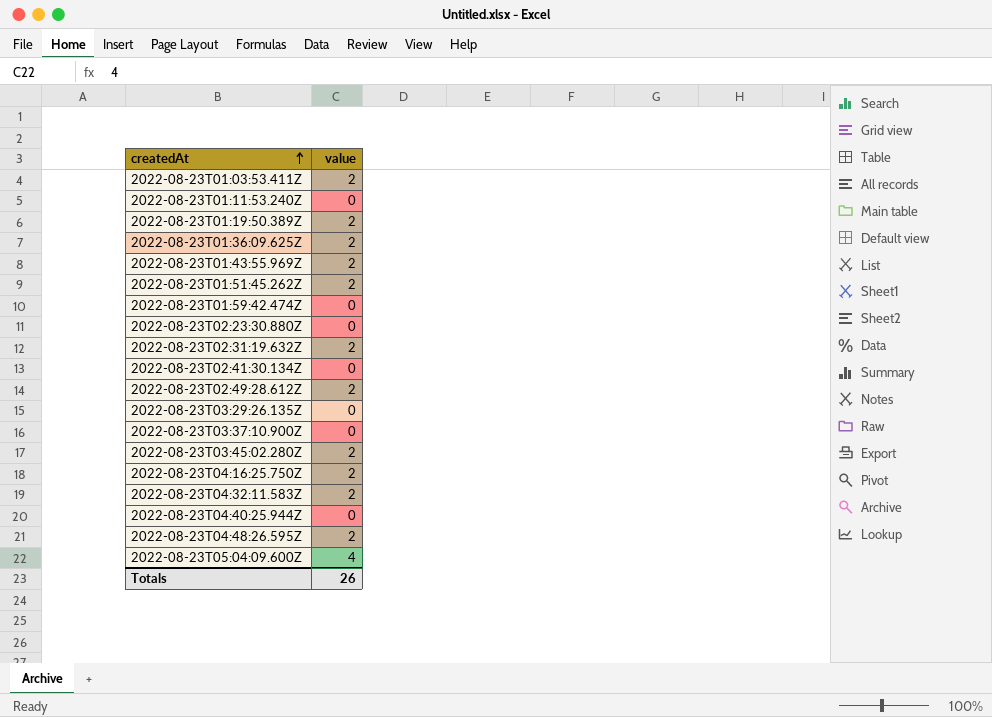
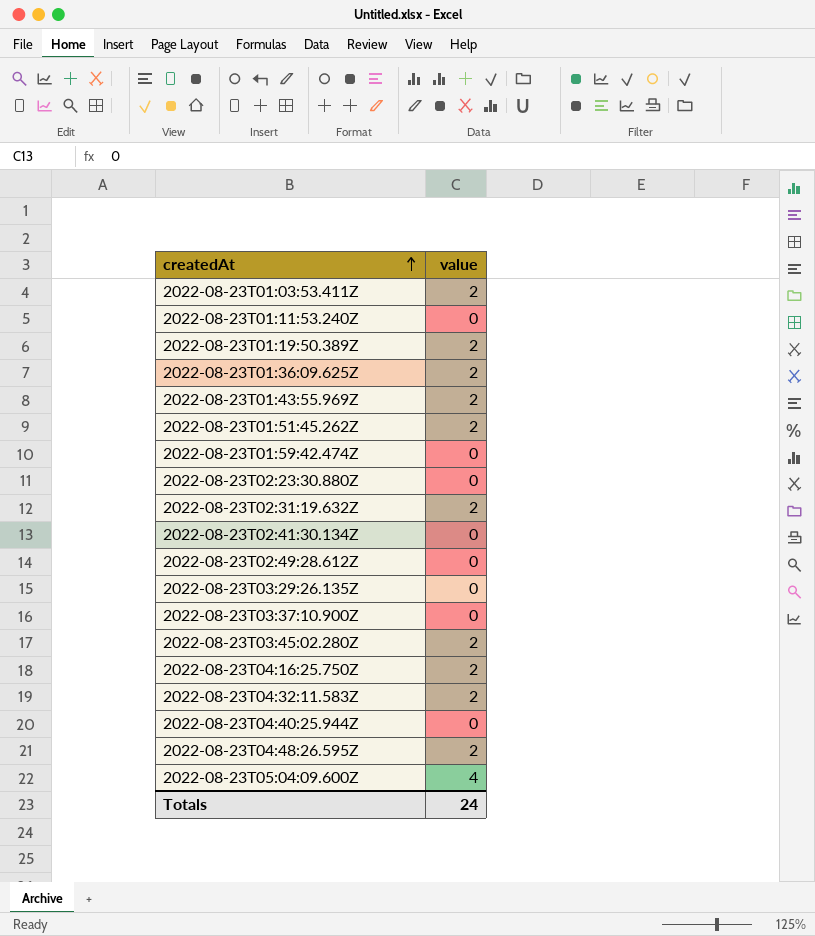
2022-08-23T02:49:28.612Z | value: 2 -> 0
Totals | value: 26 -> 24

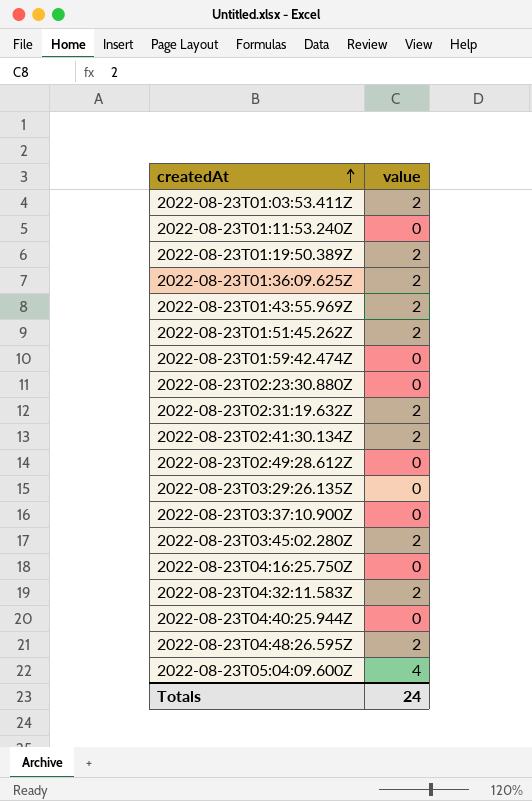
2022-08-23T02:41:30.134Z | value: 0 -> 2
2022-08-23T04:16:25.750Z | value: 2 -> 0

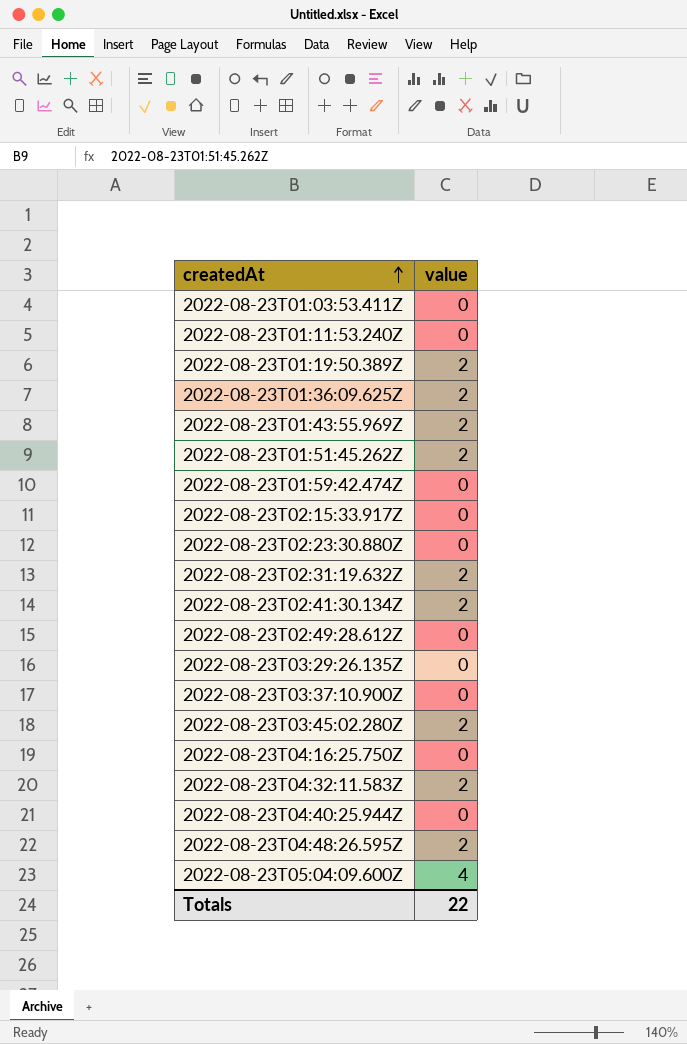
2022-08-23T01:03:53.411Z | value: 2 -> 0
row 2022-08-23T02:15:33.917Z: none -> 0
Totals | value: 24 -> 22

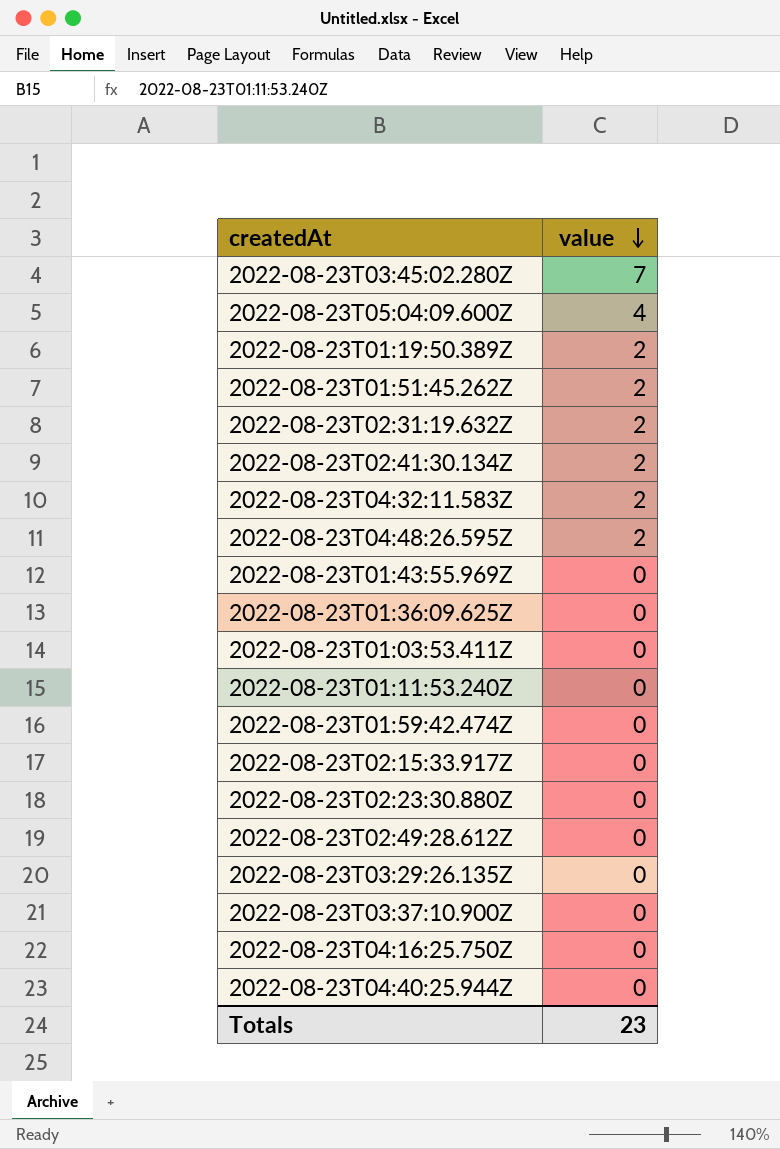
row order: createdAt ascending -> value descending
2022-08-23T03:45:02.280Z | value: 2 -> 7
2022-08-23T01:43:55.969Z | value: 2 -> 0
2022-08-23T01:36:09.625Z | value: 2 -> 0
Totals | value: 22 -> 23

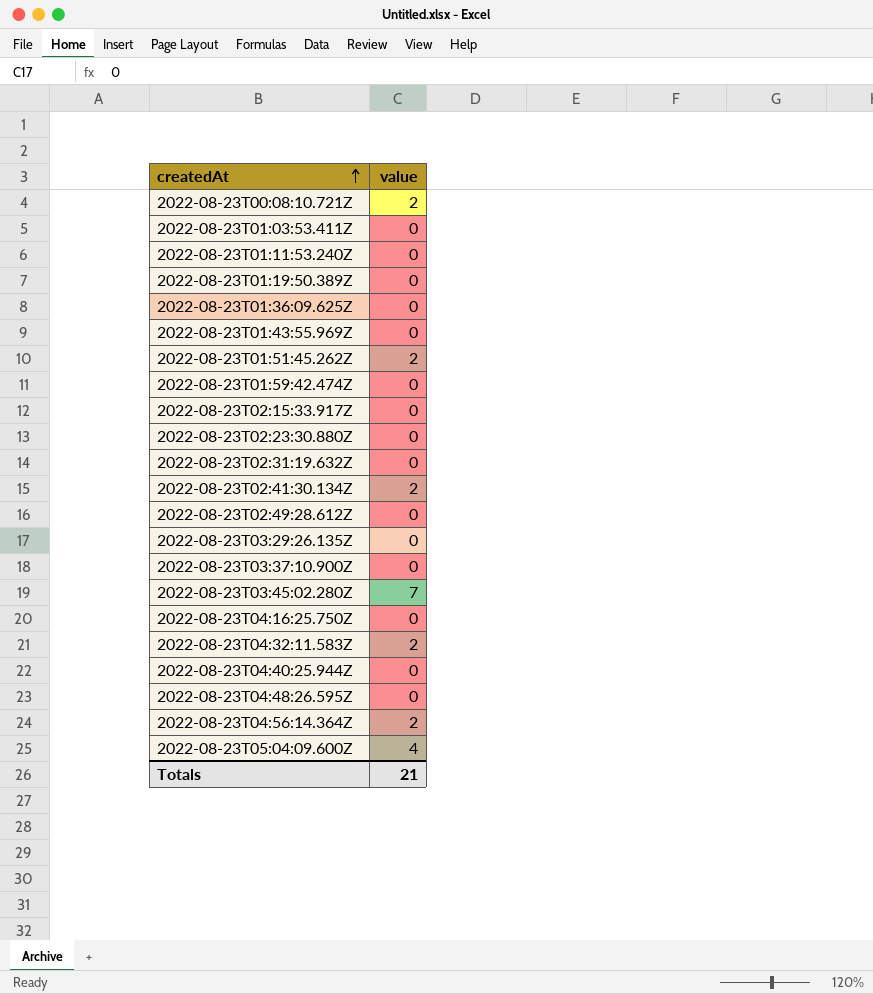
row order: value descending -> createdAt ascending
row 2022-08-23T00:08:10.721Z: none -> 2
2022-08-23T01:19:50.389Z | value: 2 -> 0
2022-08-23T02:31:19.632Z | value: 2 -> 0
2022-08-23T04:48:26.595Z | value: 2 -> 0
row 2022-08-23T04:56:14.364Z: none -> 2
Totals | value: 23 -> 21

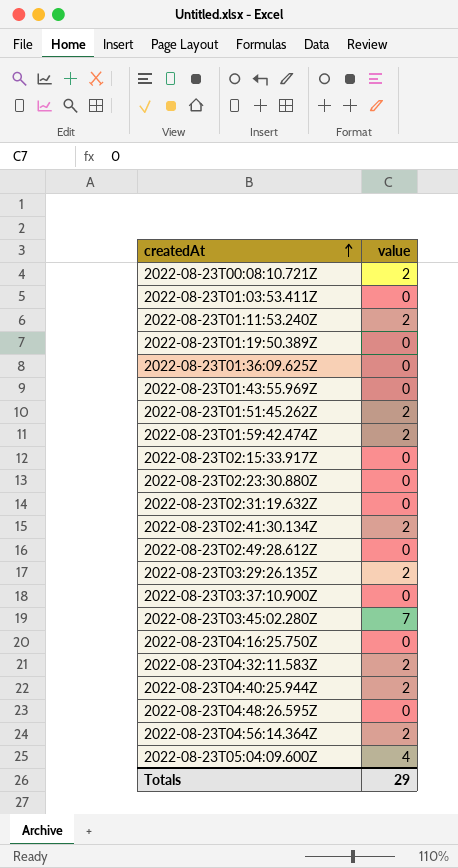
2022-08-23T01:11:53.240Z | value: 0 -> 2
2022-08-23T01:59:42.474Z | value: 0 -> 2
2022-08-23T03:29:26.135Z | value: 0 -> 2
2022-08-23T04:40:25.944Z | value: 0 -> 2
Totals | value: 21 -> 29

